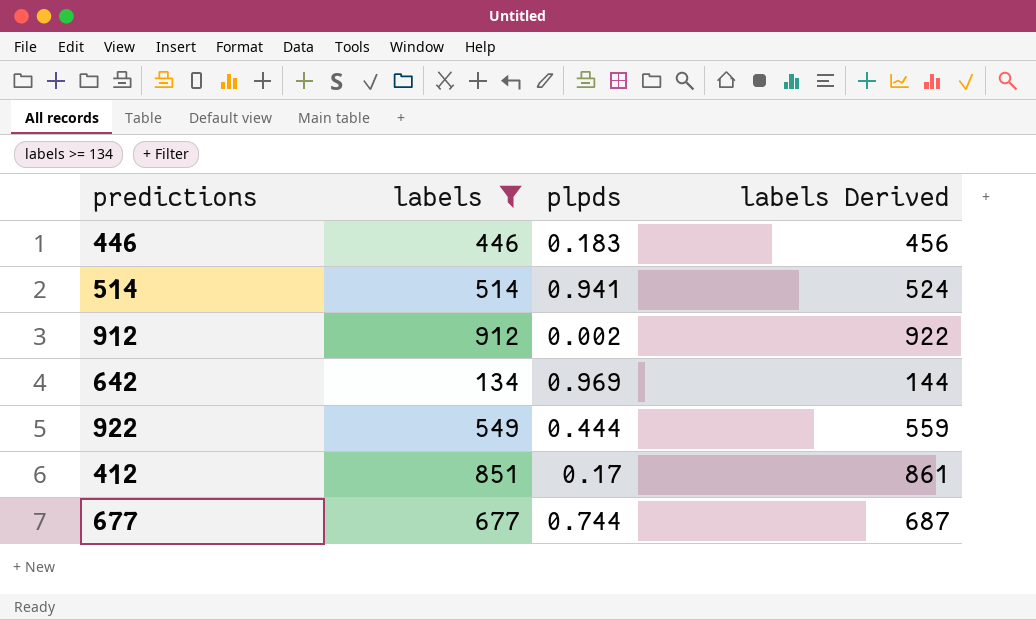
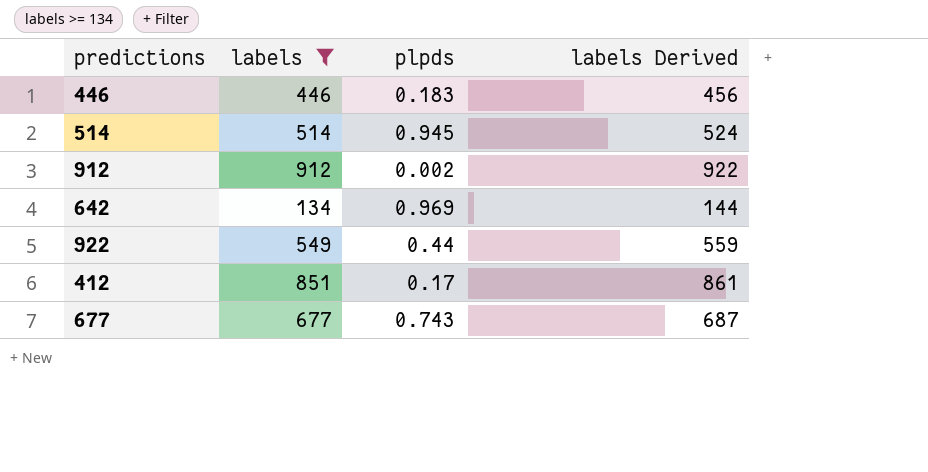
514 | plpds: 0.941 -> 0.945
922 | plpds: 0.444 -> 0.44
677 | plpds: 0.744 -> 0.743

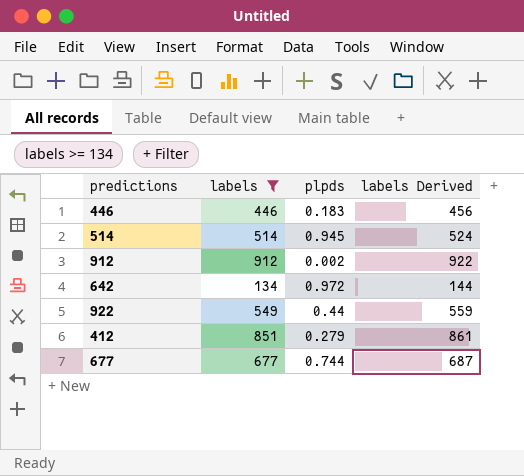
642 | plpds: 0.969 -> 0.972
412 | plpds: 0.17 -> 0.279
677 | plpds: 0.743 -> 0.744

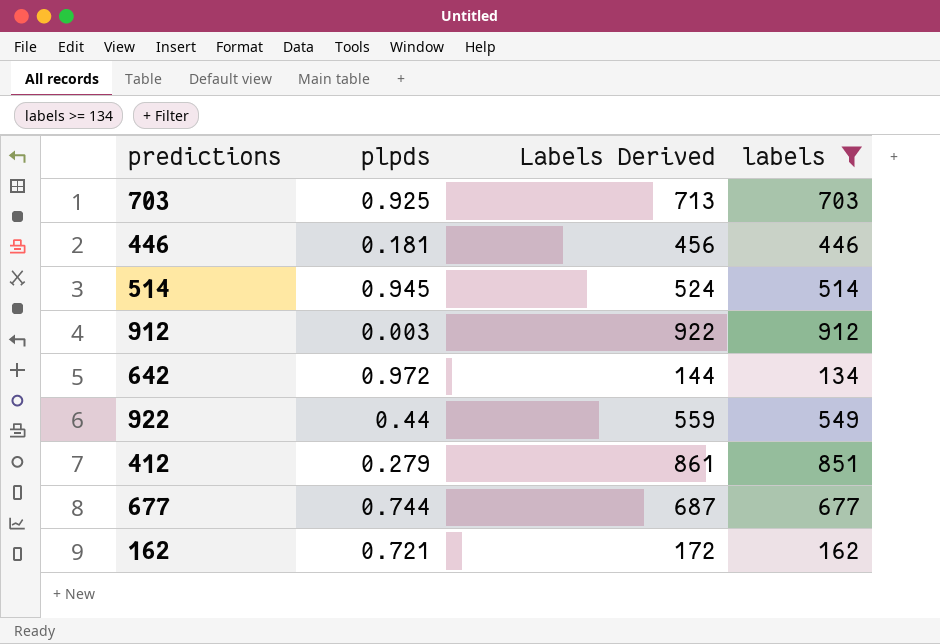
column name: labels Derived -> Labels Derived
column labels | position: 2 -> 4
row 703: none -> 0.925 | 713 | 703
446 | plpds: 0.183 -> 0.181
912 | plpds: 0.002 -> 0.003
row 162: none -> 0.721 | 172 | 162

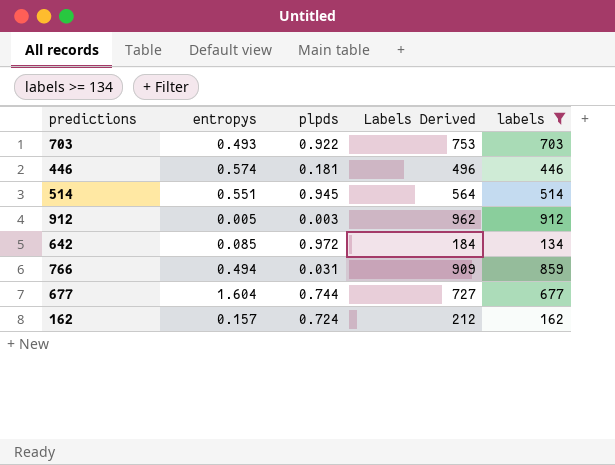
column entropys | position: none -> 2
column Labels Derived | formula: [labels] + 10 -> [labels] + 50
row 922: 0.44 | 559 | 549 -> none
row 412: 0.279 | 861 | 851 -> none
703 | plpds: 0.925 -> 0.922
row 766: none -> 0.494 | 0.031 | 909 | 859
162 | plpds: 0.721 -> 0.724

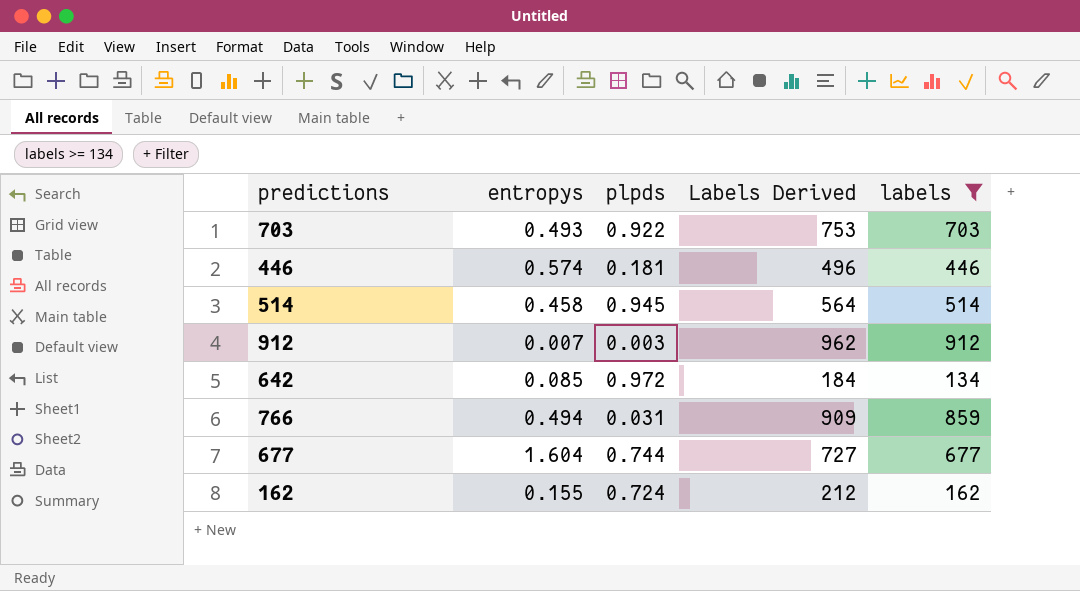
514 | entropys: 0.551 -> 0.458
912 | entropys: 0.005 -> 0.007
162 | entropys: 0.157 -> 0.155

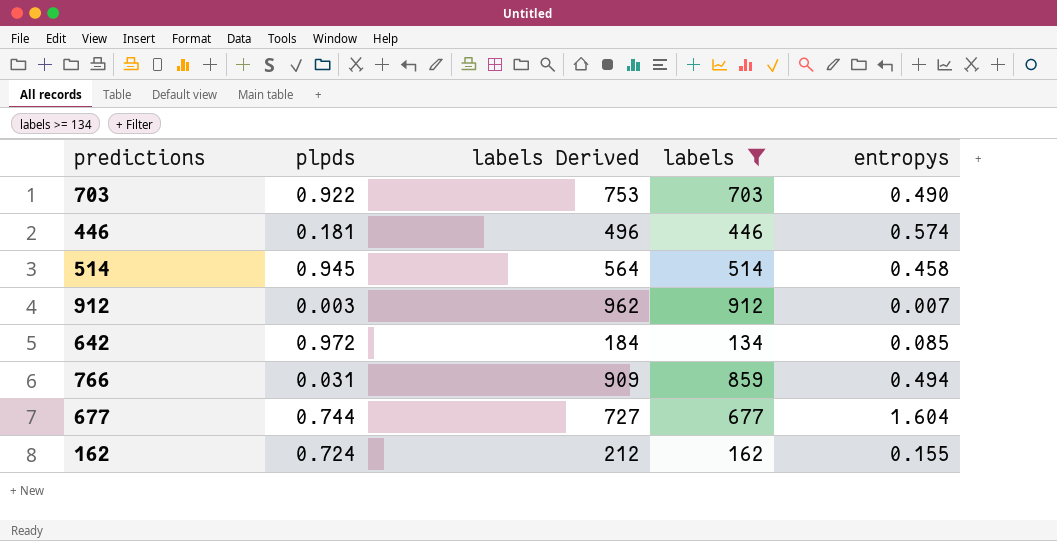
column name: Labels Derived -> labels Derived
column entropys | position: 2 -> 5
703 | entropys: 0.493 -> 0.490

